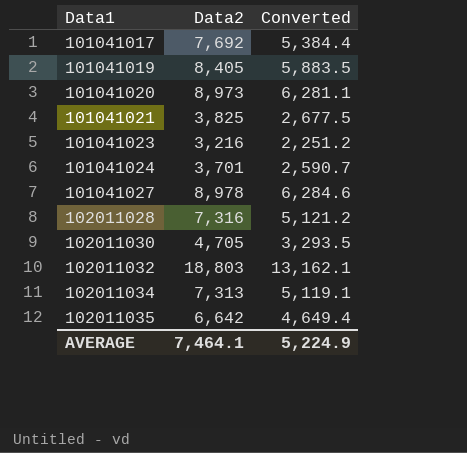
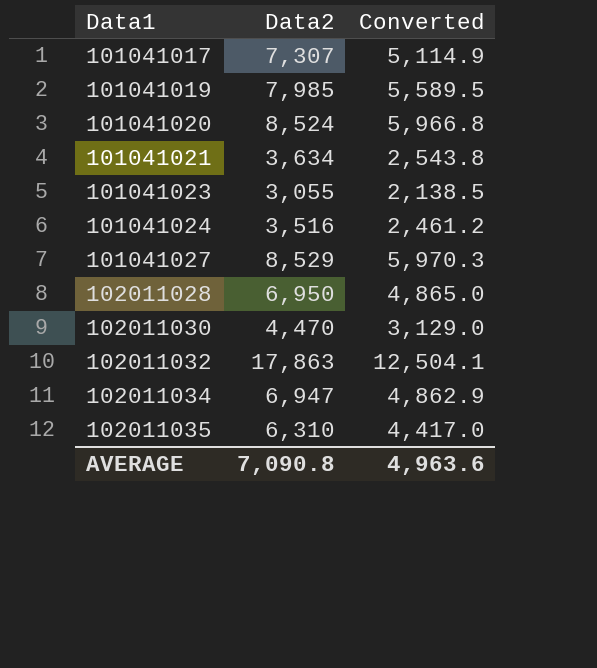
101041017 | Data2: 7,692 -> 7,307
101041017 | Converted: 5,384.4 -> 5,114.9
101041019 | Data2: 8,405 -> 7,985
101041019 | Converted: 5,883.5 -> 5,589.5
101041020 | Data2: 8,973 -> 8,524
101041020 | Converted: 6,281.1 -> 5,966.8
101041021 | Data2: 3,825 -> 3,634
101041021 | Converted: 2,677.5 -> 2,543.8
101041023 | Data2: 3,216 -> 3,055
101041023 | Converted: 2,251.2 -> 2,138.5
101041024 | Data2: 3,701 -> 3,516
101041024 | Converted: 2,590.7 -> 2,461.2
101041027 | Data2: 8,978 -> 8,529
101041027 | Converted: 6,284.6 -> 5,970.3
102011028 | Data2: 7,316 -> 6,950
102011028 | Converted: 5,121.2 -> 4,865.0
102011030 | Data2: 4,705 -> 4,470
102011030 | Converted: 3,293.5 -> 3,129.0
102011032 | Data2: 18,803 -> 17,863
102011032 | Converted: 13,162.1 -> 12,504.1
102011034 | Data2: 7,313 -> 6,947
102011034 | Converted: 5,119.1 -> 4,862.9
102011035 | Data2: 6,642 -> 6,310
102011035 | Converted: 4,649.4 -> 4,417.0
AVERAGE | Data2: 7,464.1 -> 7,090.8
AVERAGE | Converted: 5,224.9 -> 4,963.6

